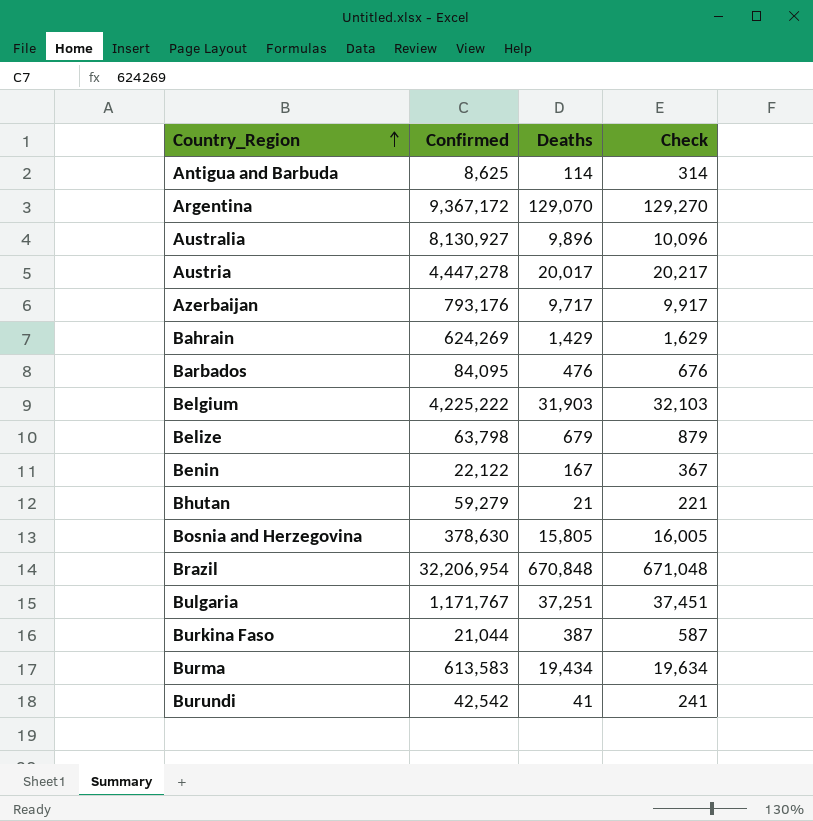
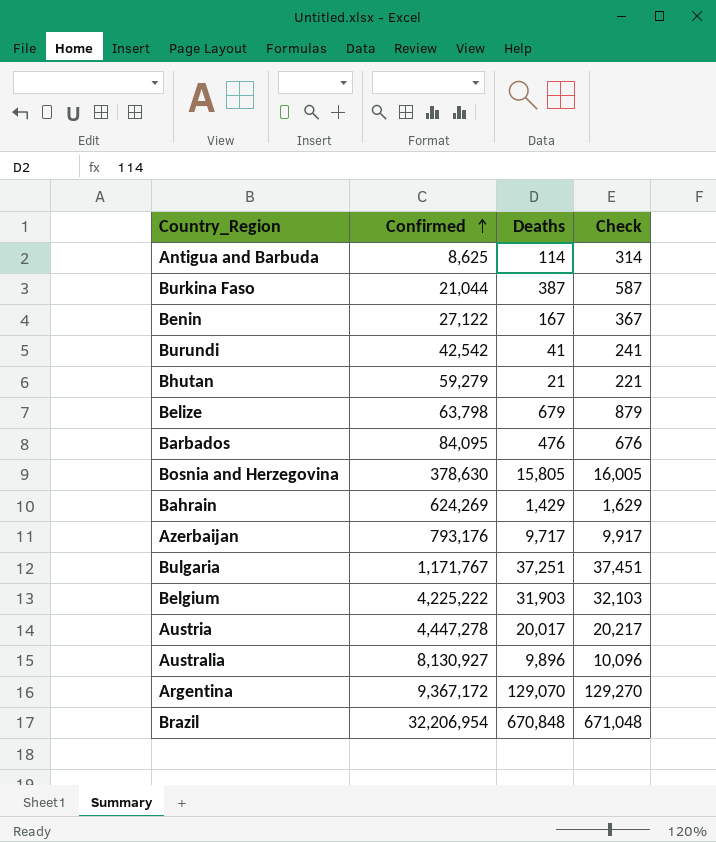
row order: Country_Region ascending -> Confirmed ascending
row Burma: 613,583 | 19,434 | 19,634 -> none
Benin | Confirmed: 22,122 -> 27,122

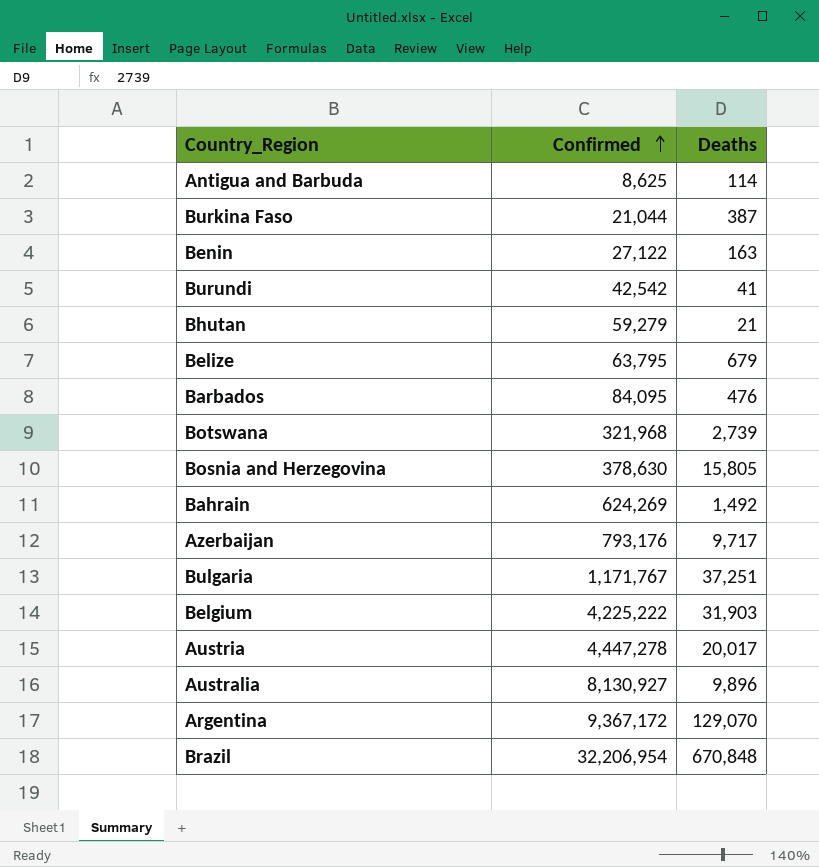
column Check | formula: [Deaths] + 200 -> none
Benin | Deaths: 167 -> 163
Belize | Confirmed: 63,798 -> 63,795
row Botswana: none -> 321,968 | 2,739
Bahrain | Deaths: 1,429 -> 1,492

